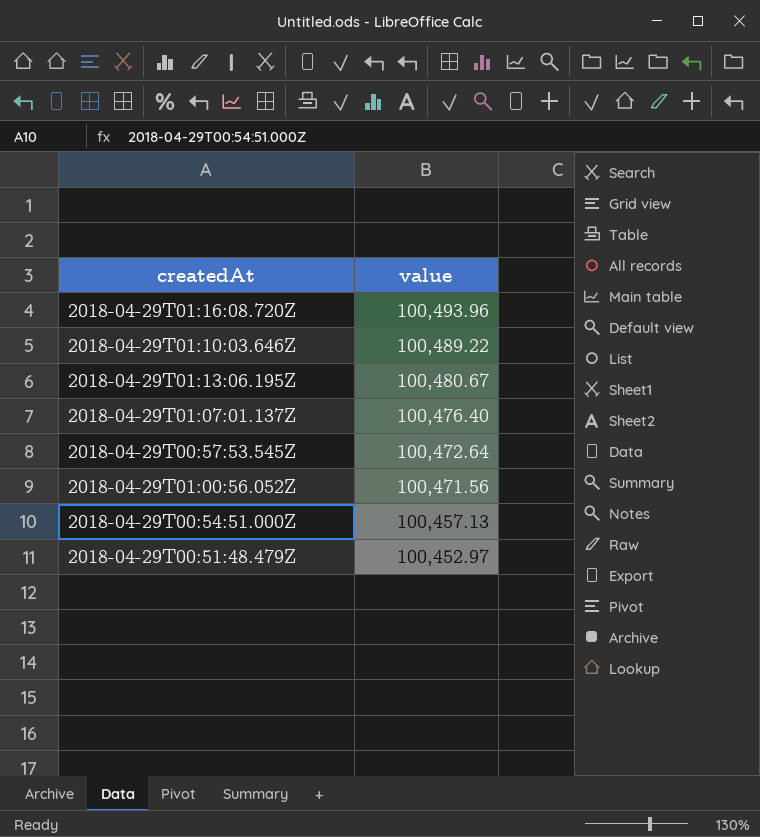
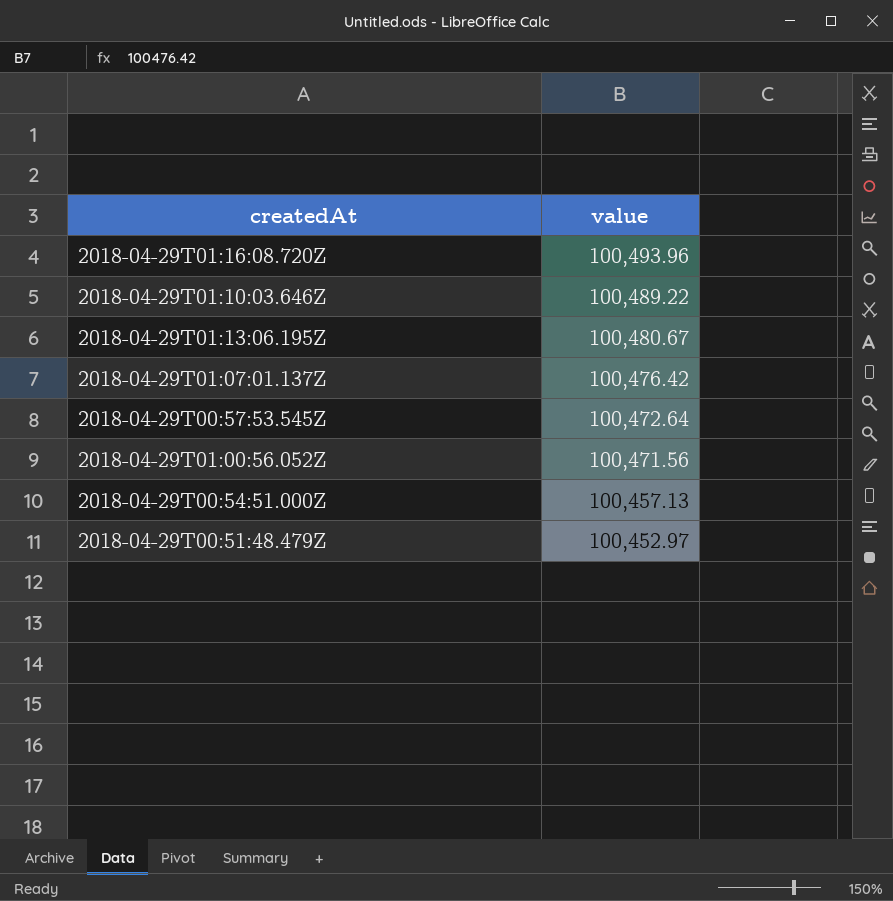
2018-04-29T01:07:01.137Z | value: 100,476.40 -> 100,476.42

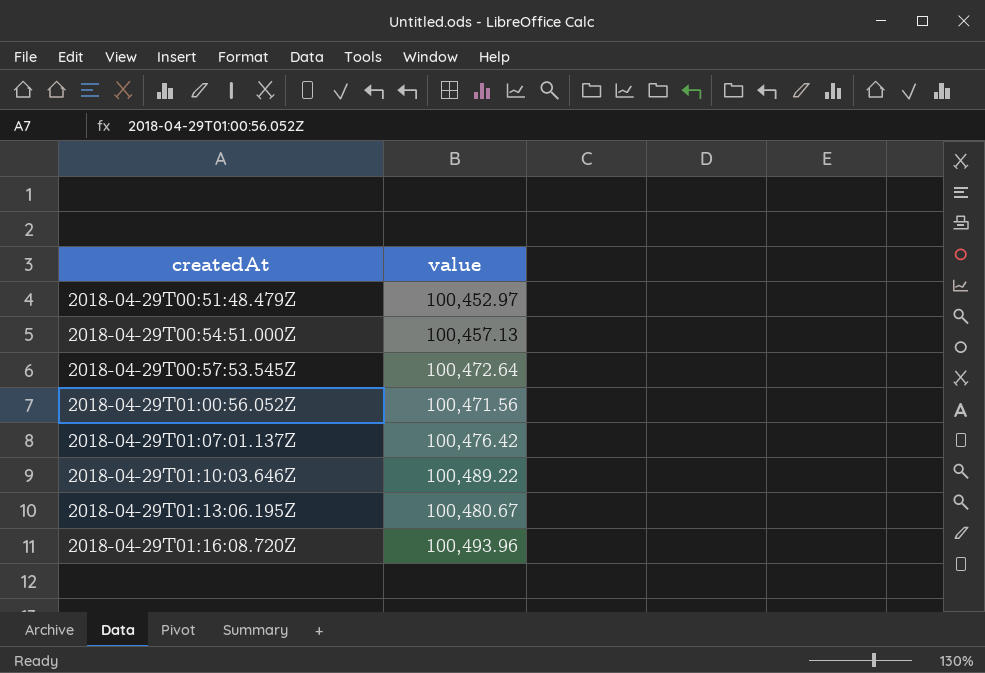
row order: value descending -> createdAt ascending

